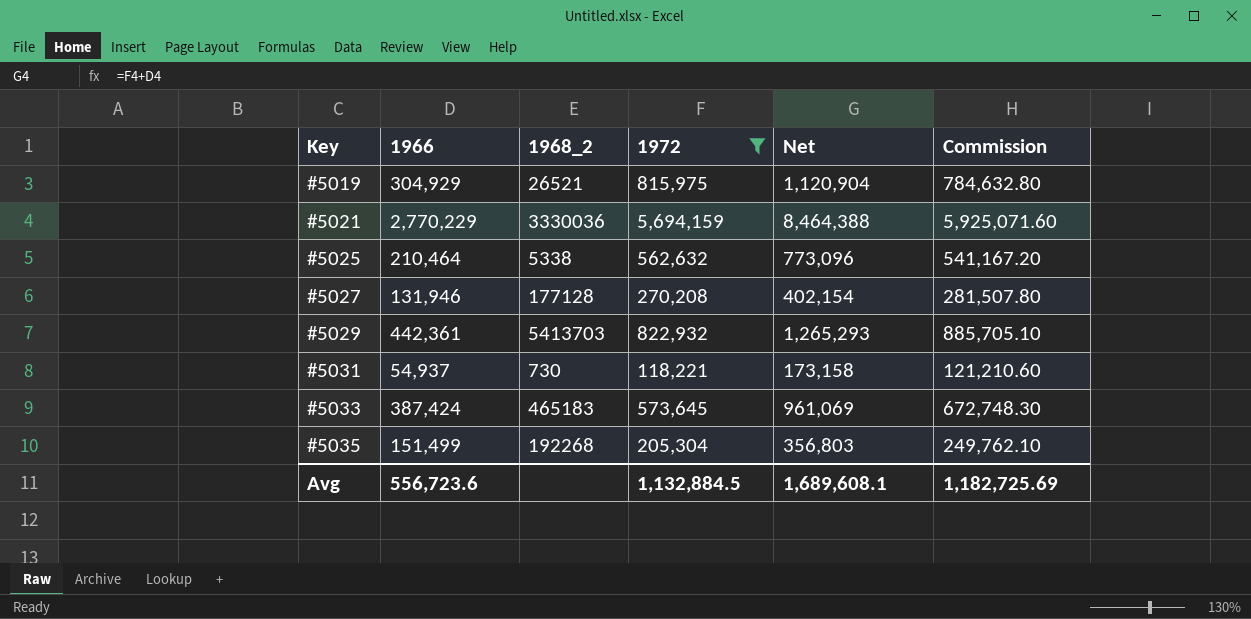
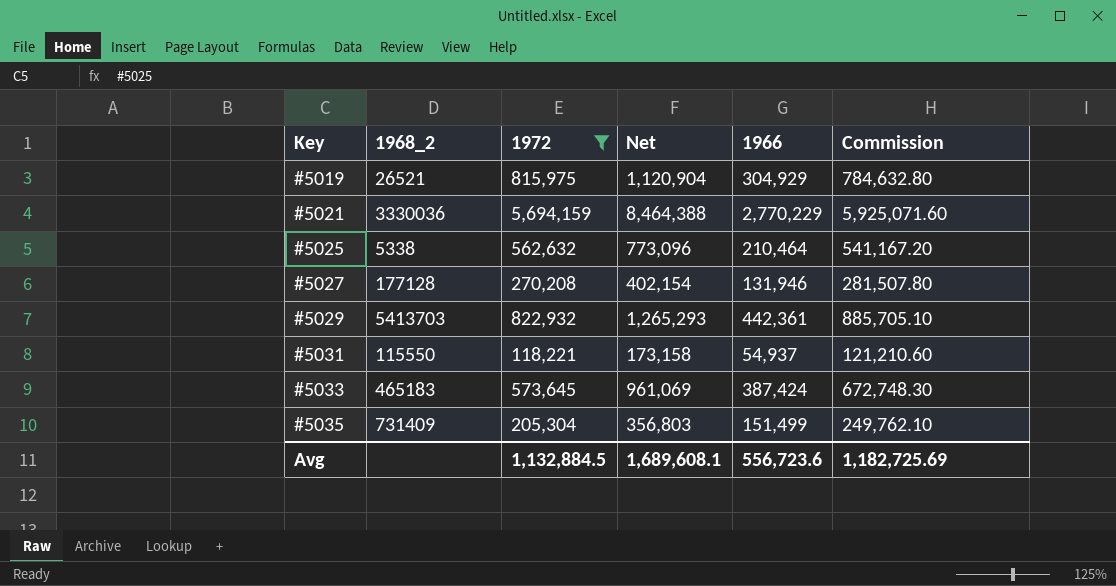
column 1966 | position: 2 -> 5
#5031 | 1968_2: 730 -> 115550
#5035 | 1968_2: 192268 -> 731409

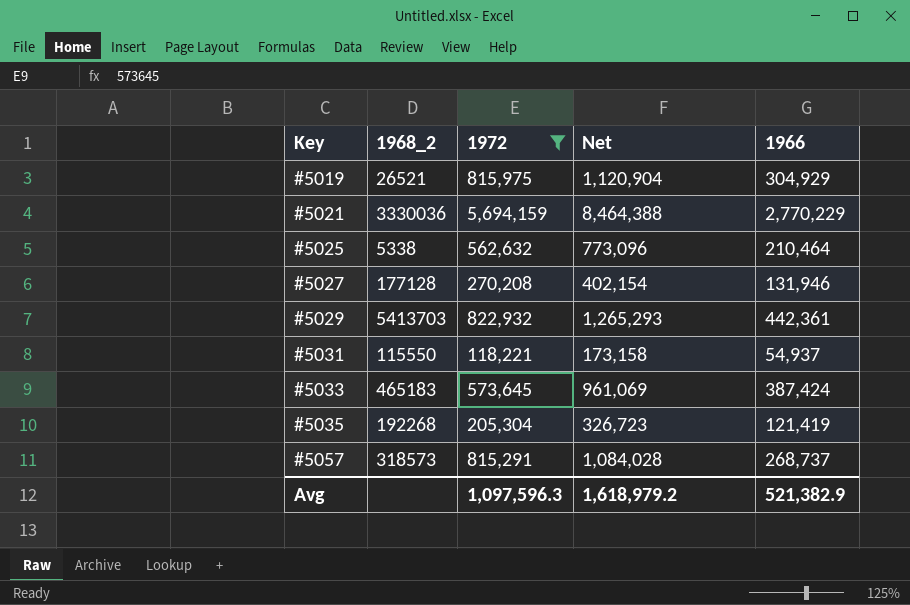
column Commission | formula: [Net] * 0.7 -> none
#5035 | 1968_2: 731409 -> 192268
#5035 | Net: 356,803 -> 326,723
#5035 | 1966: 151,499 -> 121,419
row #5057: none -> 318573 | 815,291 | 1,084,028 | 268,737
Avg | 1972: 1,132,884.5 -> 1,097,596.3
Avg | Net: 1,689,608.1 -> 1,618,979.2
Avg | 1966: 556,723.6 -> 521,382.9

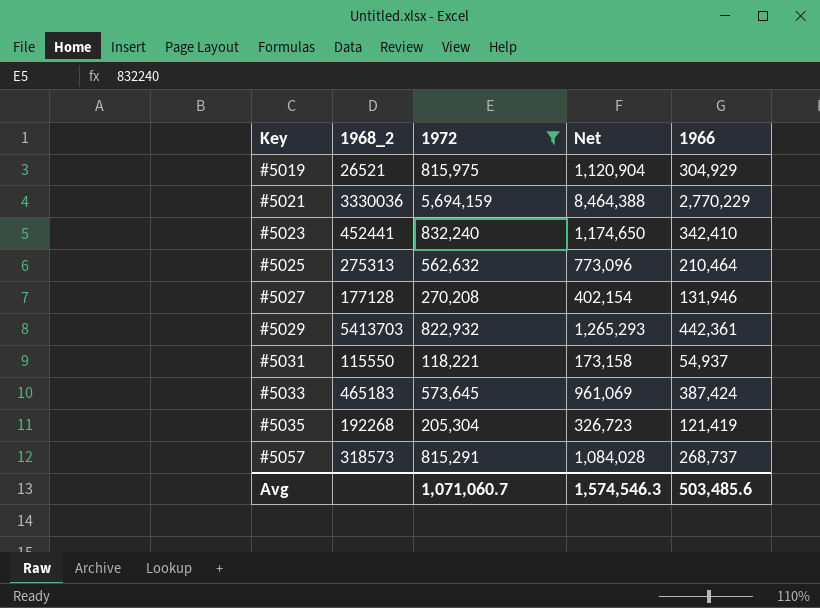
row #5023: none -> 452441 | 832,240 | 1,174,650 | 342,410
#5025 | 1968_2: 5338 -> 275313
Avg | 1972: 1,097,596.3 -> 1,071,060.7
Avg | Net: 1,618,979.2 -> 1,574,546.3
Avg | 1966: 521,382.9 -> 503,485.6

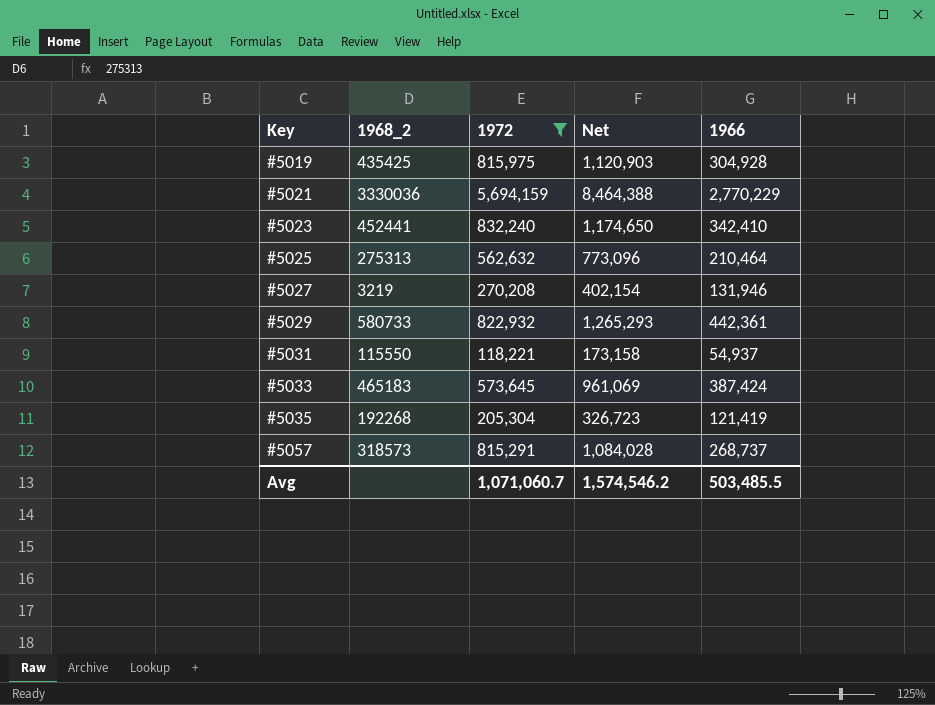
#5019 | 1968_2: 26521 -> 435425
#5019 | Net: 1,120,904 -> 1,120,903
#5019 | 1966: 304,929 -> 304,928
#5027 | 1968_2: 177128 -> 3219
#5029 | 1968_2: 5413703 -> 580733
Avg | Net: 1,574,546.3 -> 1,574,546.2
Avg | 1966: 503,485.6 -> 503,485.5

